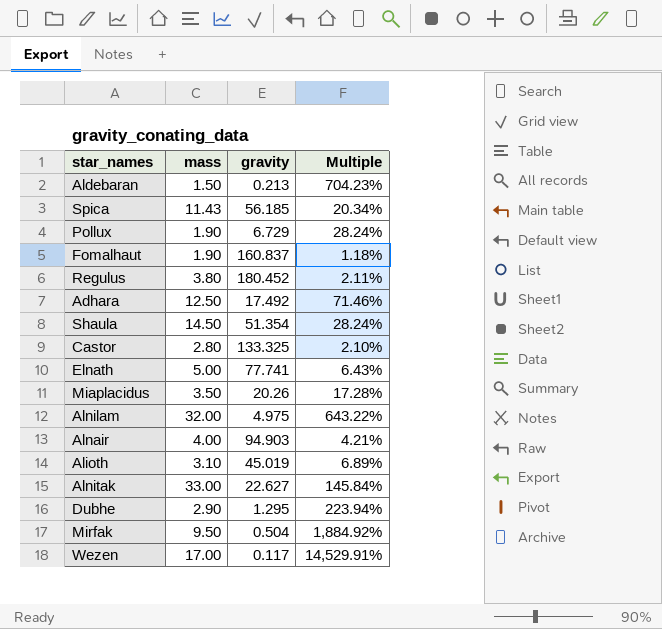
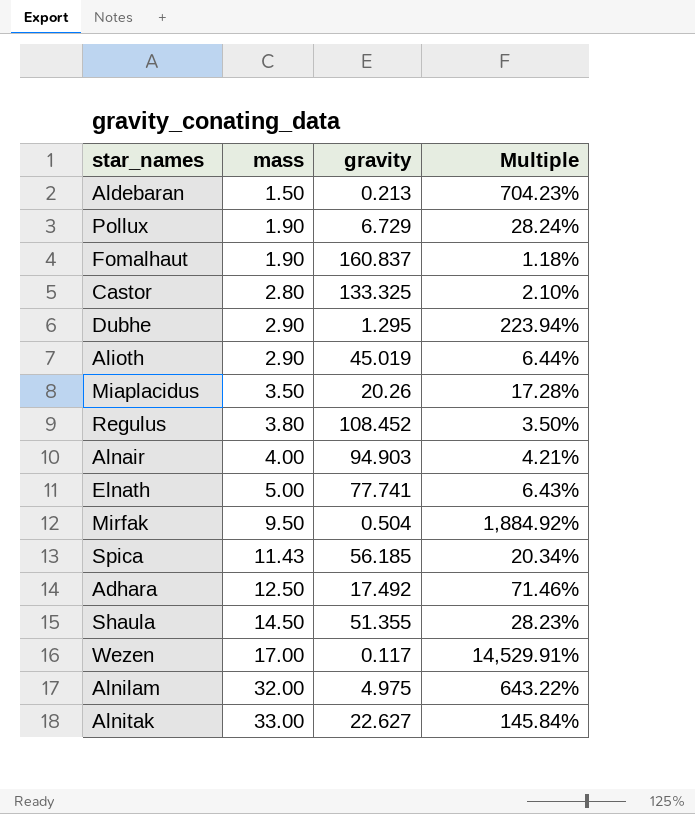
row order: none -> mass ascending
Alioth | mass: 3.10 -> 2.90
Alioth | Multiple: 6.89% -> 6.44%
Regulus | gravity: 180.452 -> 108.452
Regulus | Multiple: 2.11% -> 3.50%
Shaula | gravity: 51.354 -> 51.355
Shaula | Multiple: 28.24% -> 28.23%

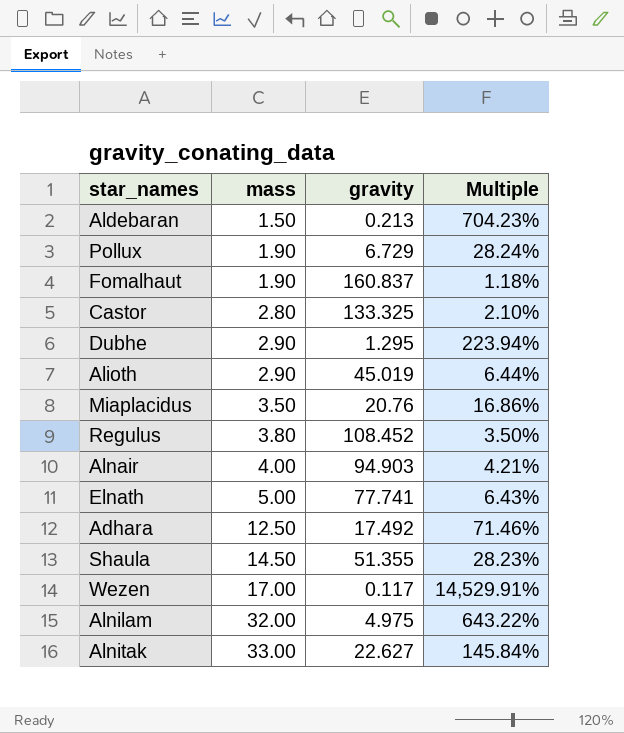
row Mirfak: 9.50 | 0.504 | 1,884.92% -> none
row Spica: 11.43 | 56.185 | 20.34% -> none
Miaplacidus | gravity: 20.26 -> 20.76
Miaplacidus | Multiple: 17.28% -> 16.86%

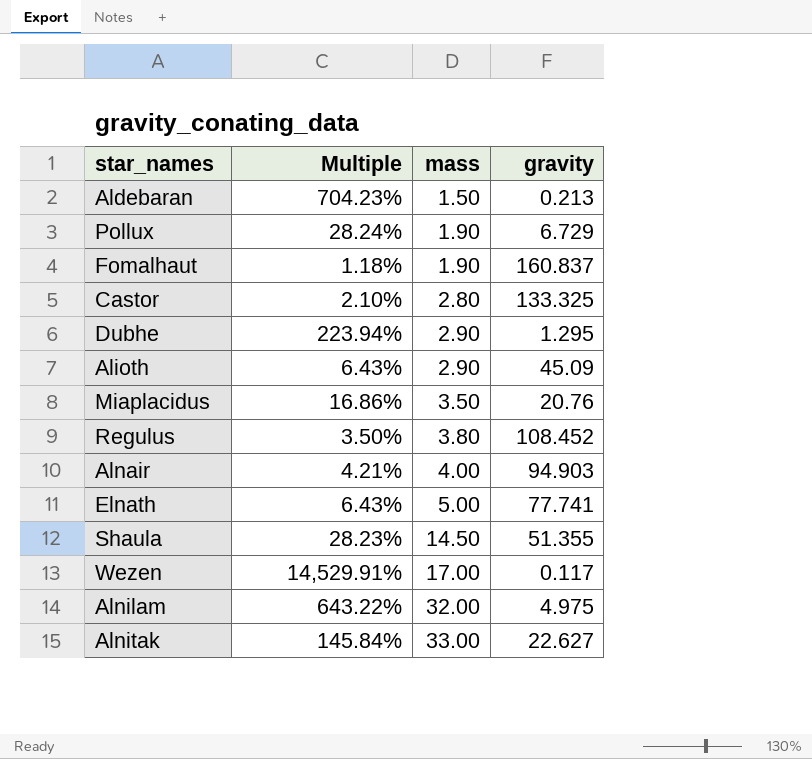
column Multiple | position: 4 -> 2
row Adhara: 12.50 | 17.492 | 71.46% -> none
Alioth | Multiple: 6.44% -> 6.43%
Alioth | gravity: 45.019 -> 45.09

